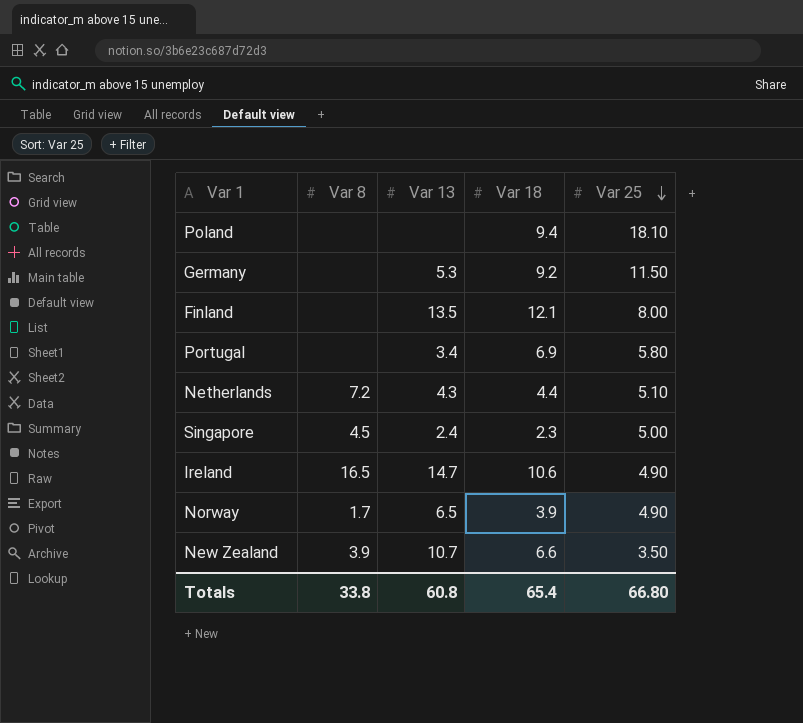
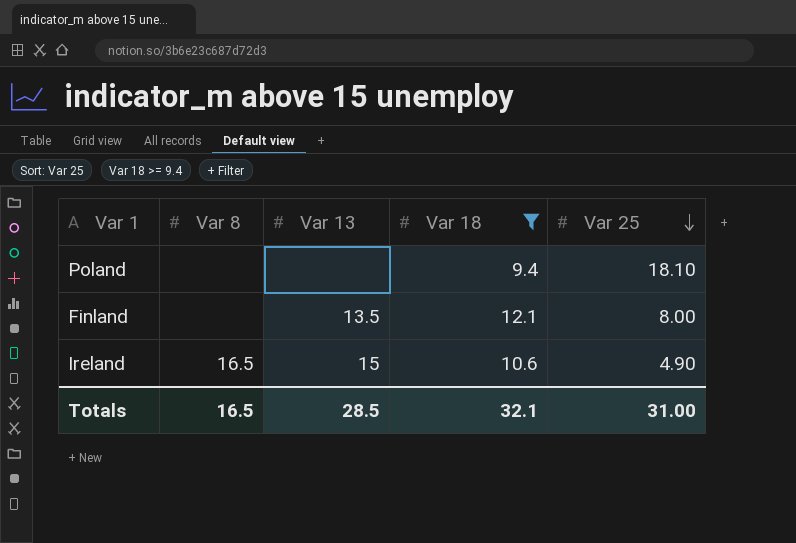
filter: none -> Var 18 >= 9.4
Ireland | Var 13: 14.7 -> 15
Totals | Var 8: 33.8 -> 16.5
Totals | Var 13: 60.8 -> 28.5
Totals | Var 18: 65.4 -> 32.1
Totals | Var 25: 66.80 -> 31.00

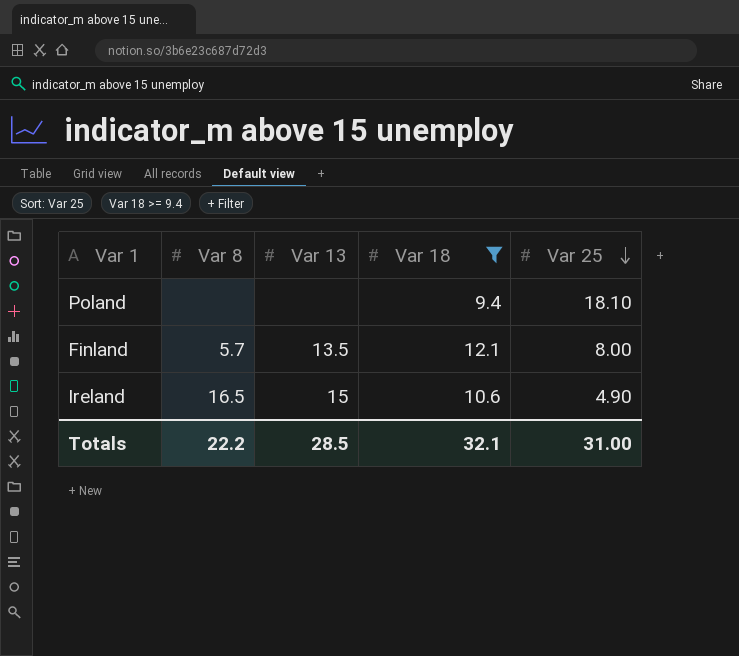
Finland | Var 8: none -> 5.7
Totals | Var 8: 16.5 -> 22.2

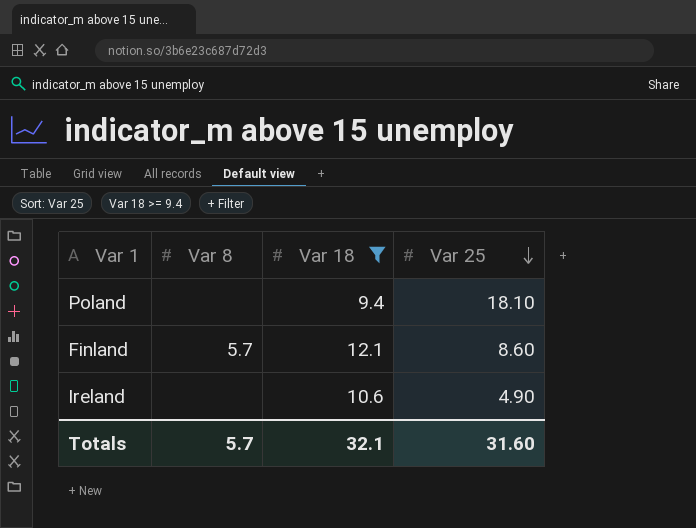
column Var 13 | position: 3 -> none
Finland | Var 25: 8.00 -> 8.60
Ireland | Var 8: 16.5 -> none
Totals | Var 8: 22.2 -> 5.7
Totals | Var 25: 31.00 -> 31.60

